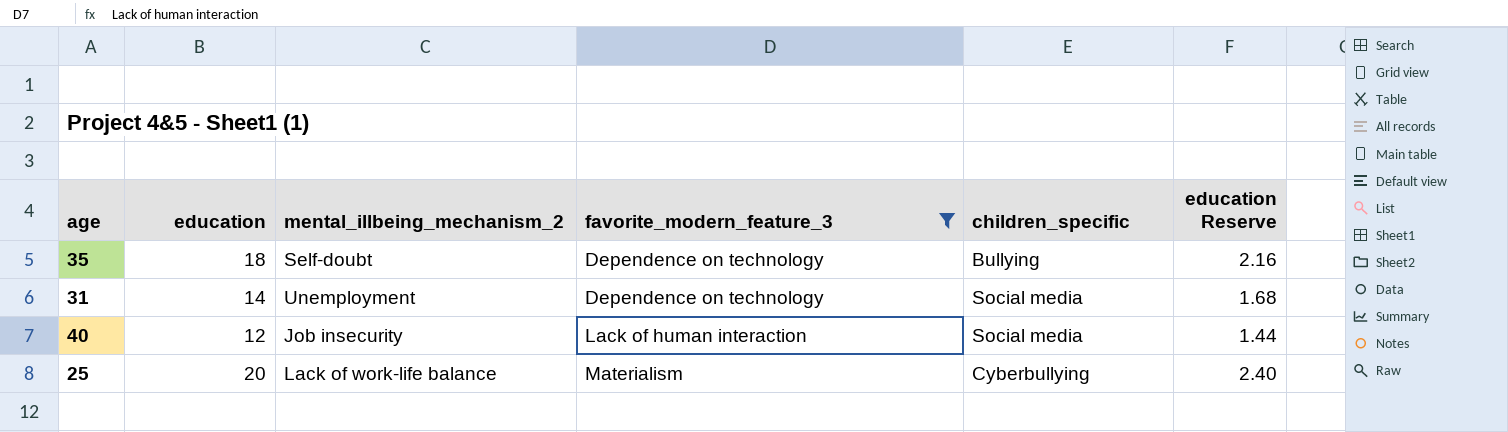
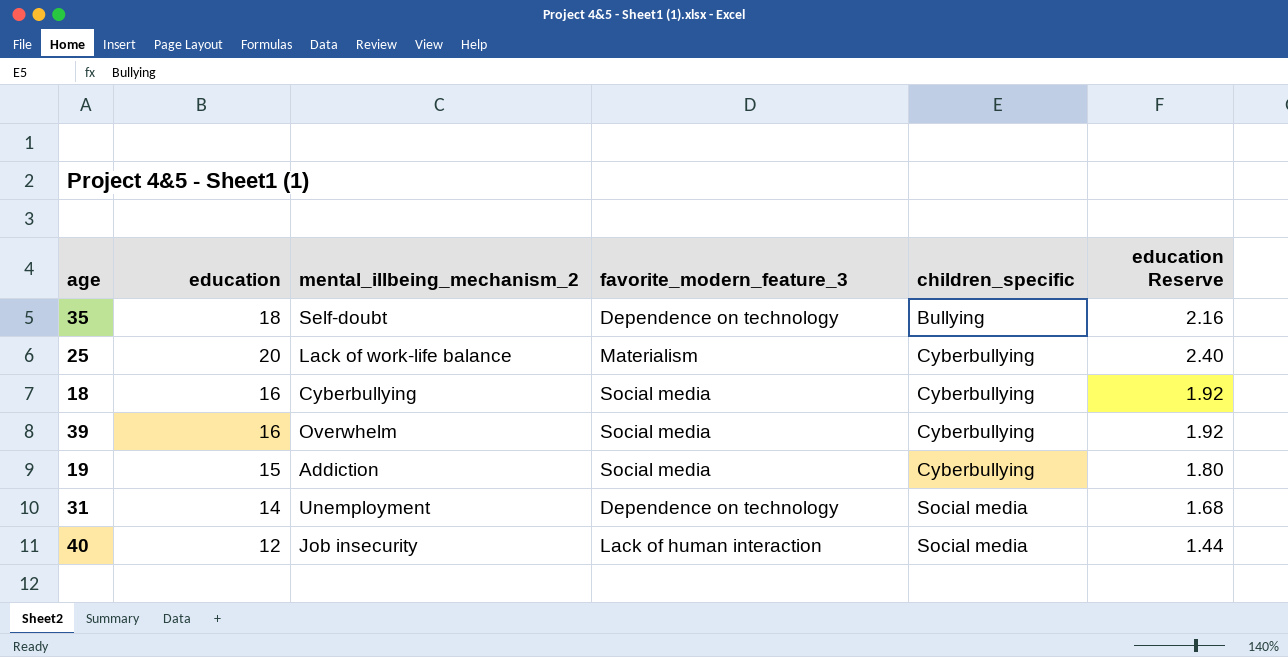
filter: favorite_modern_feature_3 != Social media -> none
row order: favorite_modern_feature_3 ascending -> children_specific ascending

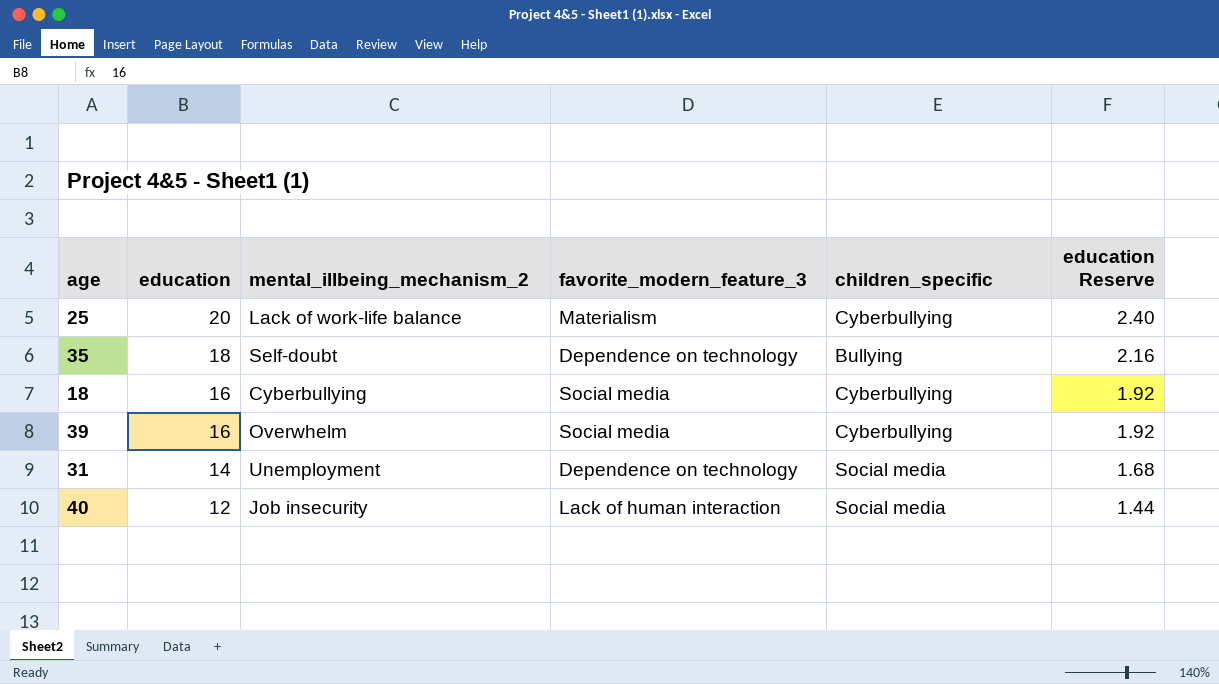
row order: children_specific ascending -> education descending
row 19: 15 | Addiction | Social media | Cyberbullying | 1.80 -> none

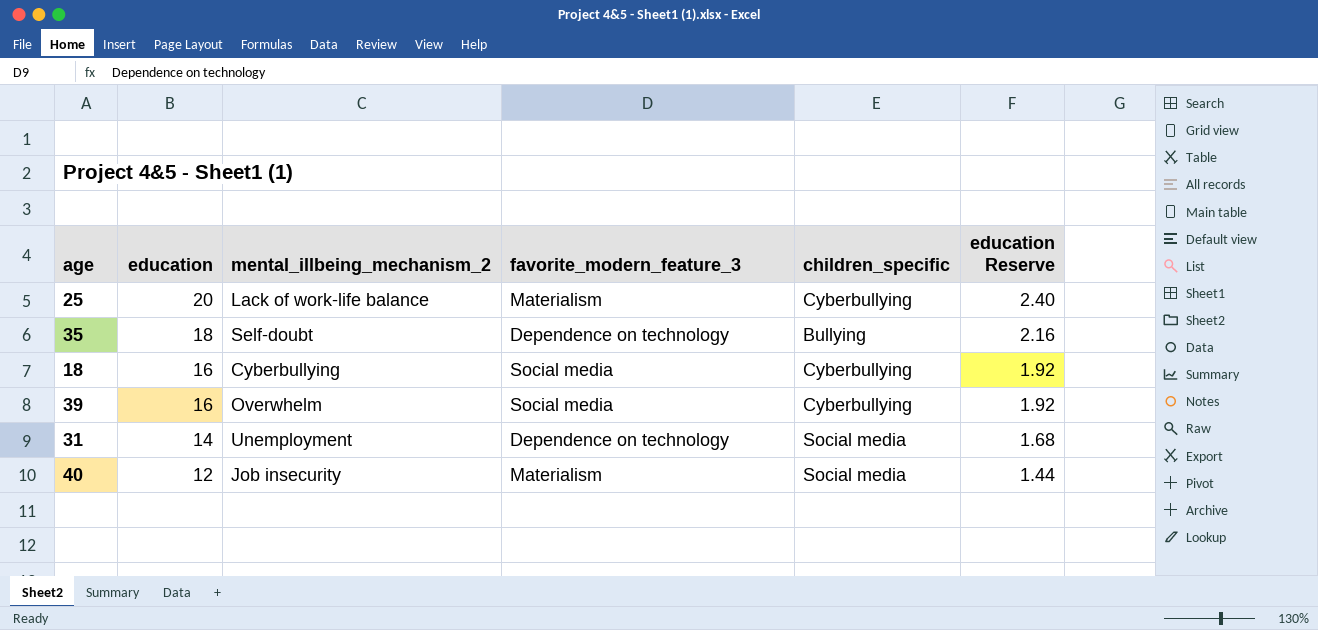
40 | favorite_modern_feature_3: Lack of human interaction -> Materialism

